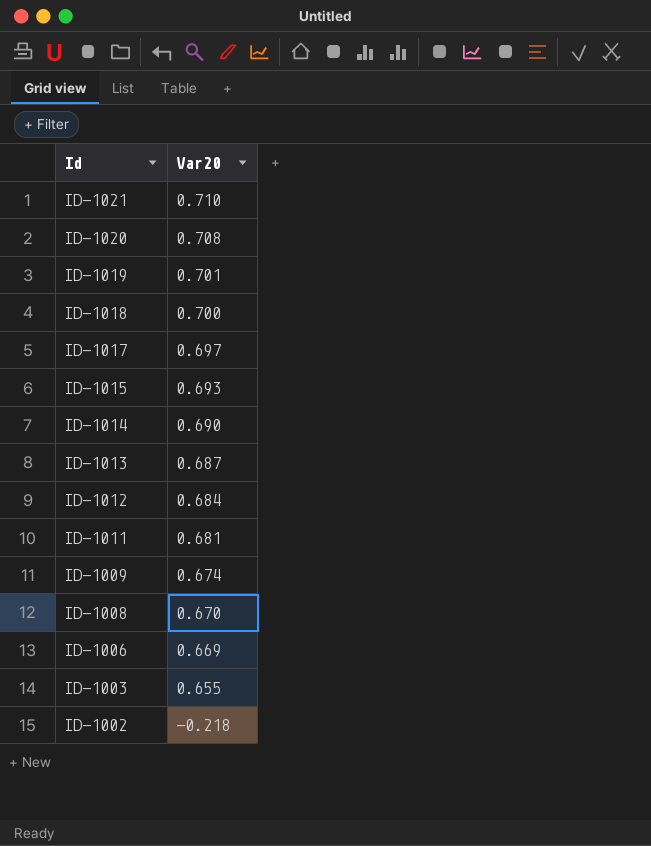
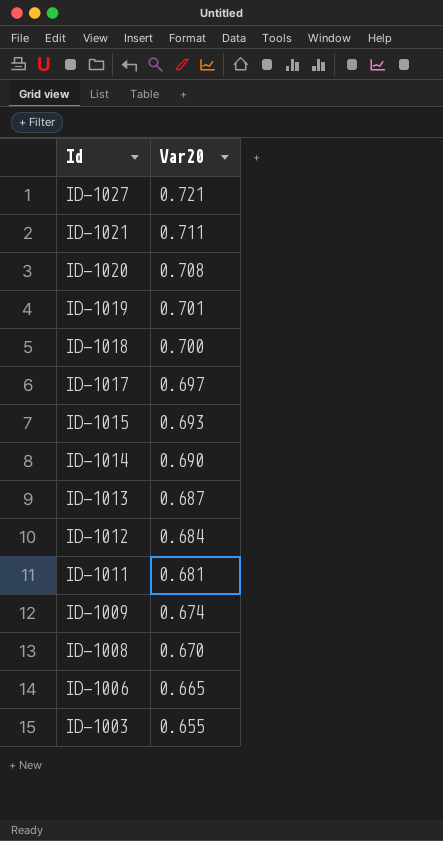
row ID-1002: -0.218 -> none
row ID-1027: none -> 0.721
ID-1021 | Var20: 0.710 -> 0.711
ID-1006 | Var20: 0.669 -> 0.665

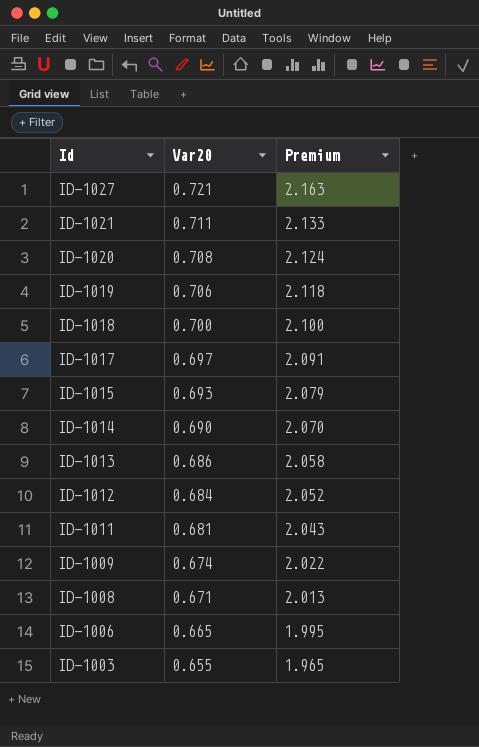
column Premium | formula: none -> [Var20] * 3
ID-1019 | Var20: 0.701 -> 0.706
ID-1013 | Var20: 0.687 -> 0.686
ID-1008 | Var20: 0.670 -> 0.671

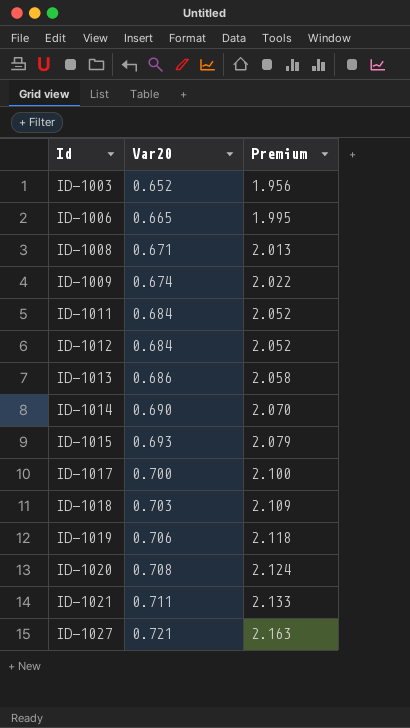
row order: Id descending -> Id ascending
ID-1003 | Var20: 0.655 -> 0.652
ID-1003 | Premium: 1.965 -> 1.956
ID-1011 | Var20: 0.681 -> 0.684
ID-1011 | Premium: 2.043 -> 2.052
ID-1017 | Var20: 0.697 -> 0.700
ID-1017 | Premium: 2.091 -> 2.100
ID-1018 | Var20: 0.700 -> 0.703
ID-1018 | Premium: 2.100 -> 2.109

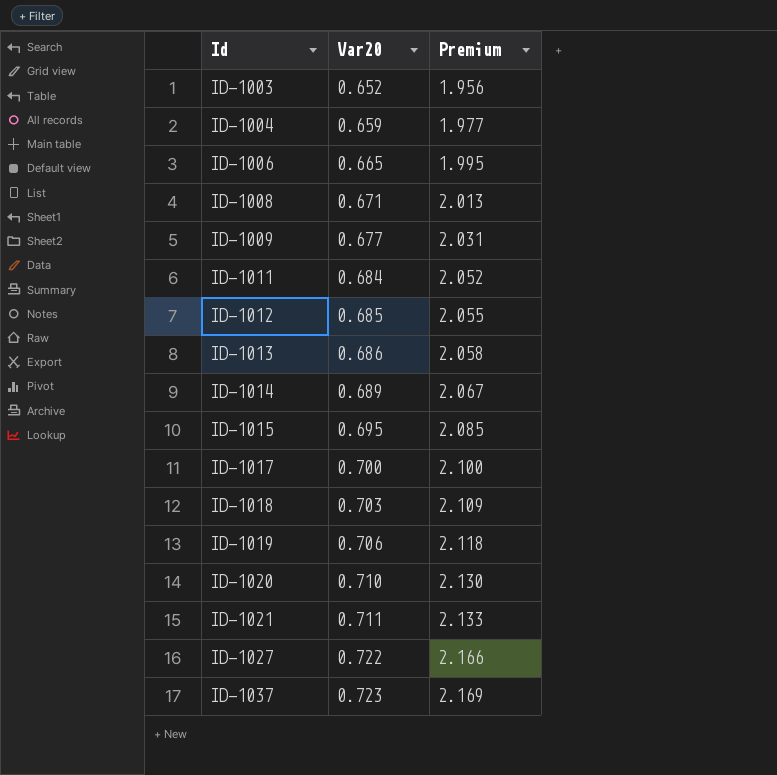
row ID-1004: none -> 0.659 | 1.977
ID-1009 | Var20: 0.674 -> 0.677
ID-1009 | Premium: 2.022 -> 2.031
ID-1012 | Var20: 0.684 -> 0.685
ID-1012 | Premium: 2.052 -> 2.055
ID-1014 | Var20: 0.690 -> 0.689
ID-1014 | Premium: 2.070 -> 2.067
ID-1015 | Var20: 0.693 -> 0.695
ID-1015 | Premium: 2.079 -> 2.085
ID-1020 | Var20: 0.708 -> 0.710
ID-1020 | Premium: 2.124 -> 2.130
ID-1027 | Var20: 0.721 -> 0.722
ID-1027 | Premium: 2.163 -> 2.166
row ID-1037: none -> 0.723 | 2.169

